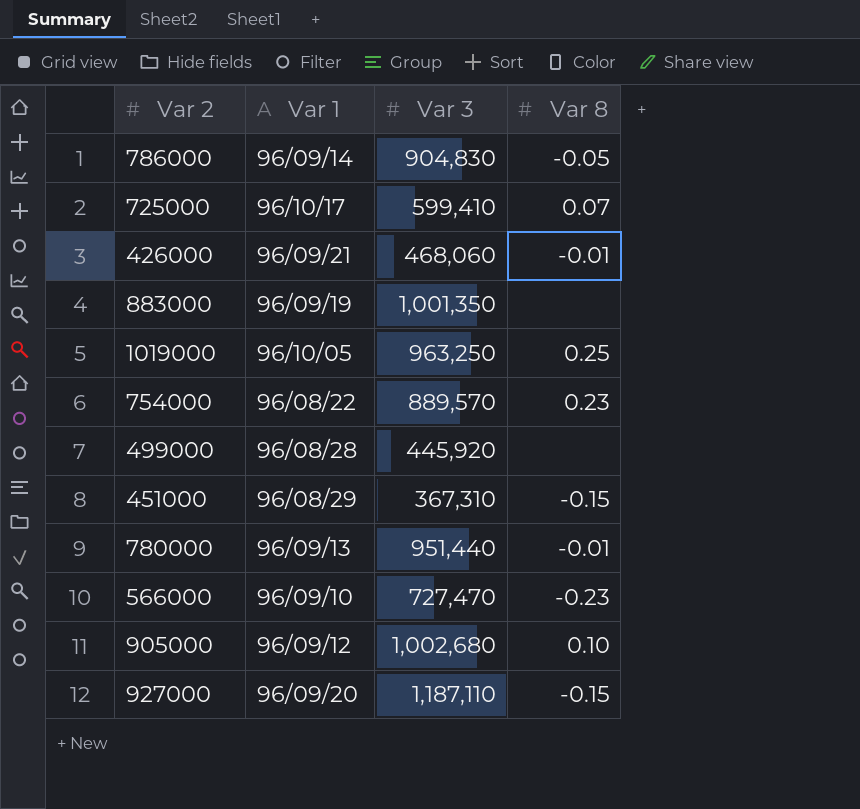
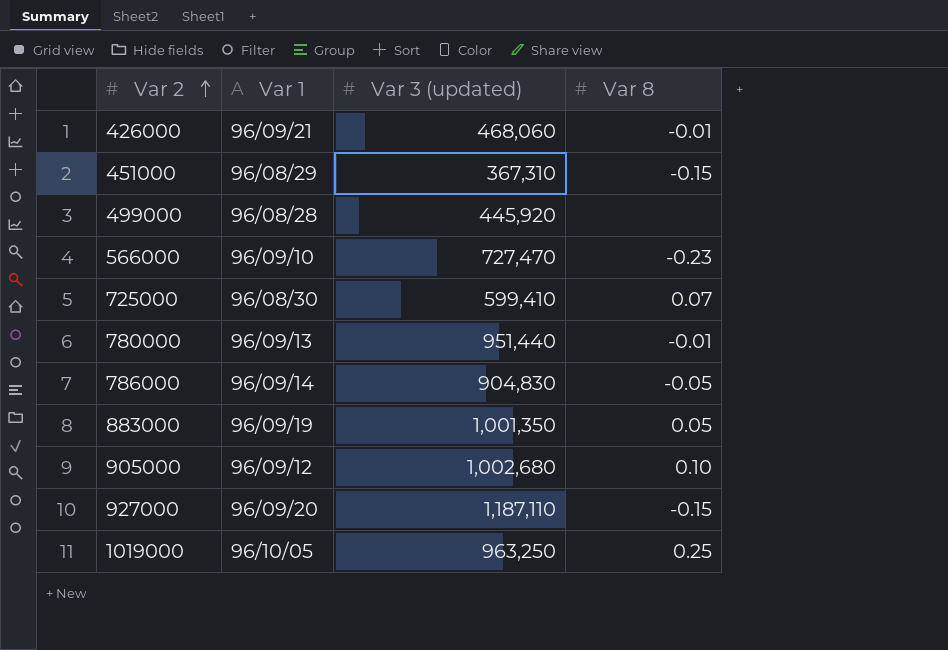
row order: none -> Var 2 ascending
column name: Var 3 -> Var 3 (updated)
row 754000: 96/08/22 | 889,570 | 0.23 -> none
725000 | Var 1: 96/10/17 -> 96/08/30
883000 | Var 8: none -> 0.05

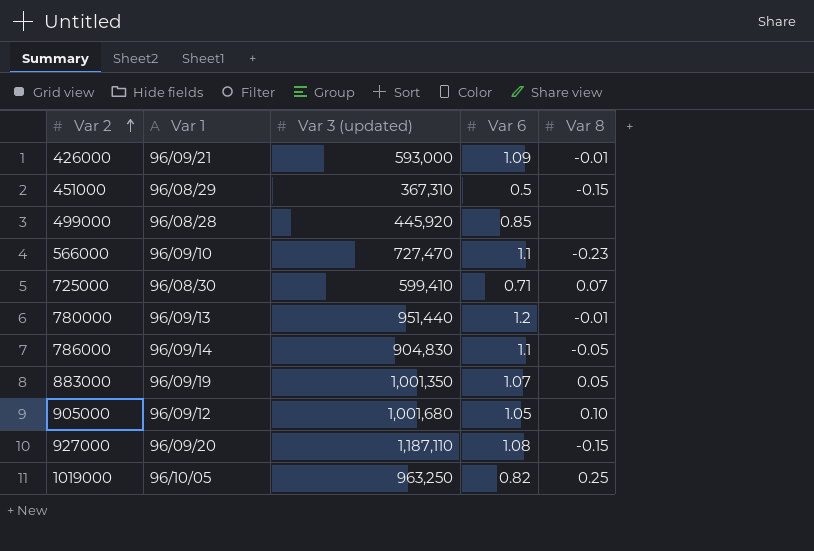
column Var 6 | position: none -> 4
426000 | Var 3 (updated): 468,060 -> 593,000
905000 | Var 3 (updated): 1,002,680 -> 1,001,680

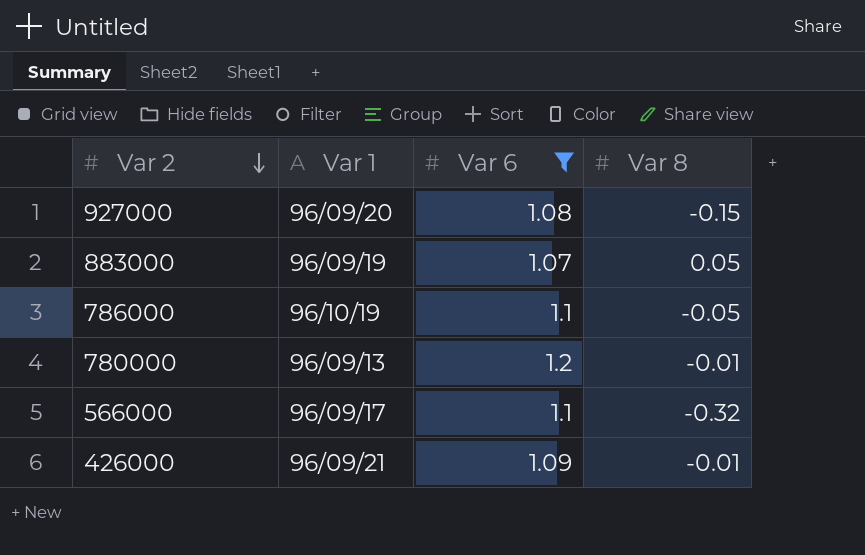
filter: none -> Var 6 >= 1.07
row order: Var 2 ascending -> Var 2 descending
column Var 3 (updated) | position: 3 -> none
786000 | Var 1: 96/09/14 -> 96/10/19
566000 | Var 1: 96/09/10 -> 96/09/17
566000 | Var 8: -0.23 -> -0.32

